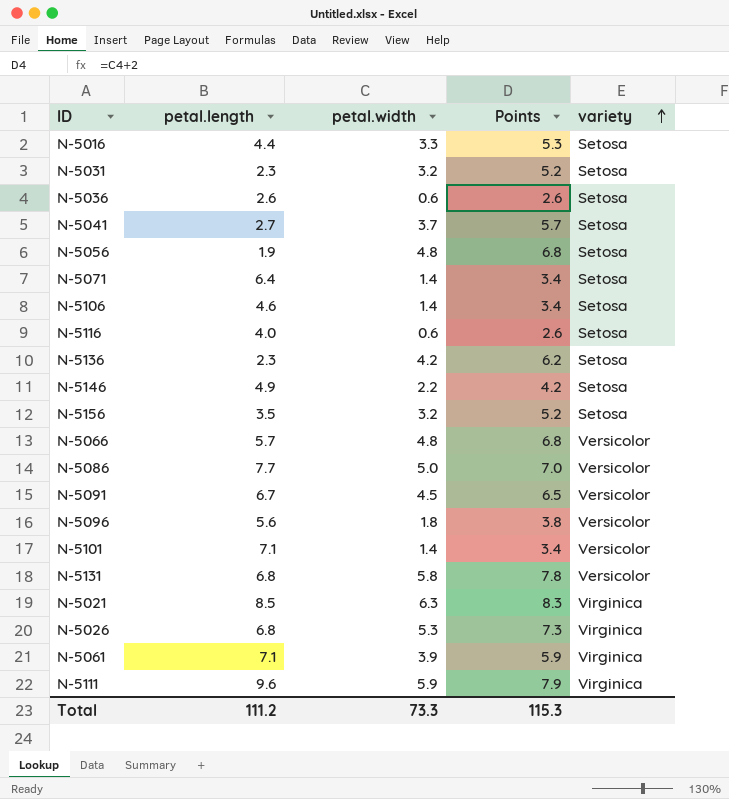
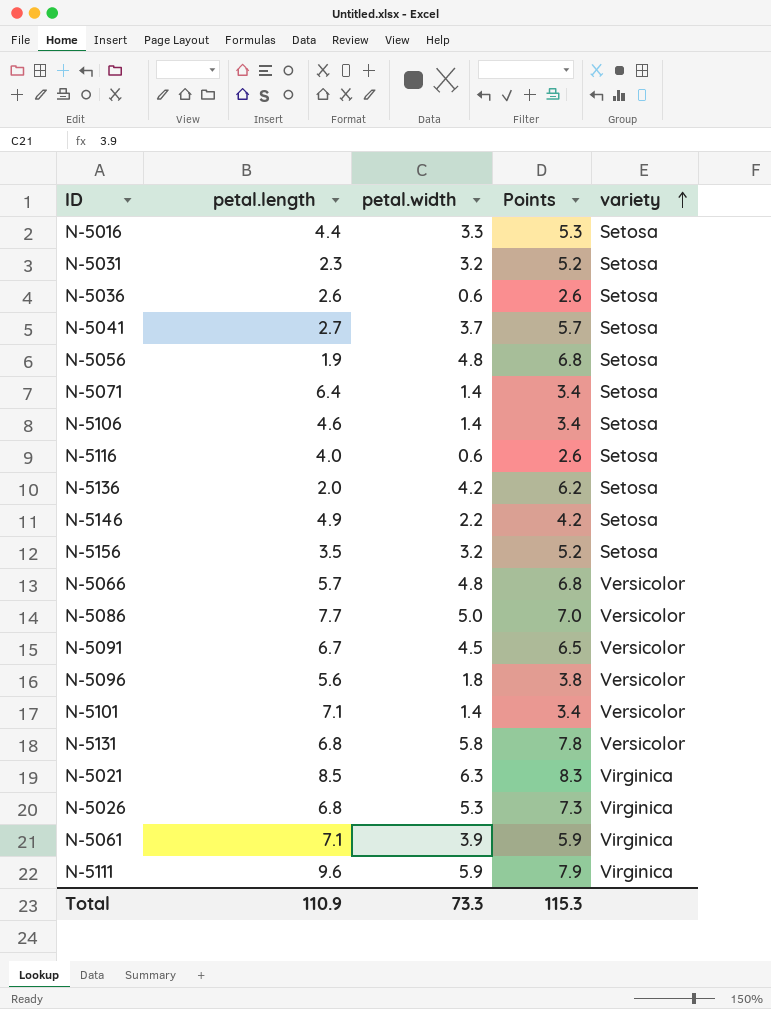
N-5136 | petal.length: 2.3 -> 2.0
Total | petal.length: 111.2 -> 110.9

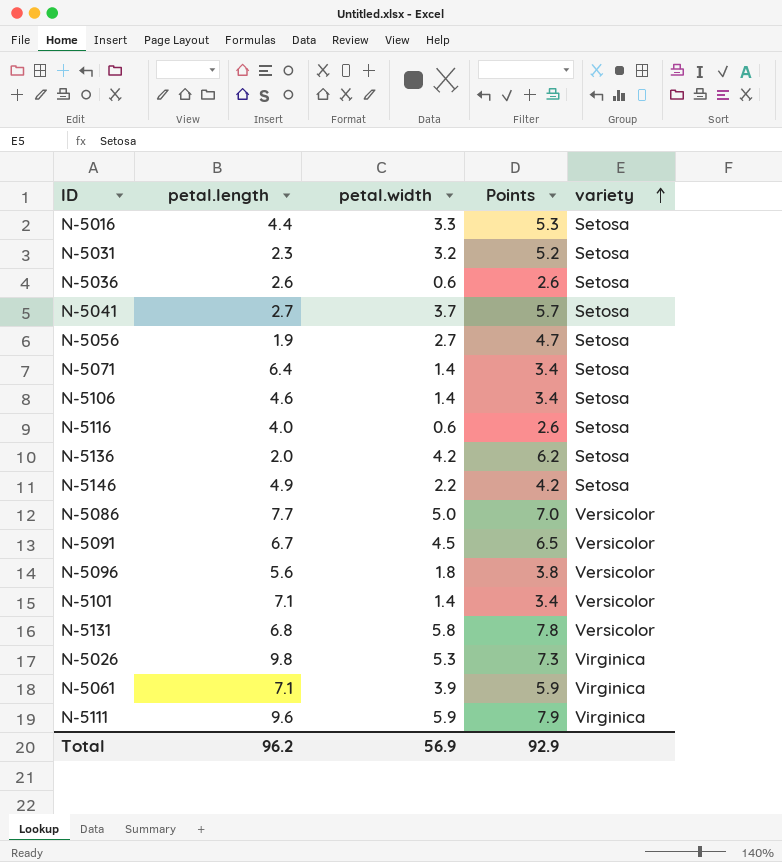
row N-5156: 3.5 | 3.2 | 5.2 | Setosa -> none
row N-5066: 5.7 | 4.8 | 6.8 | Versicolor -> none
row N-5021: 8.5 | 6.3 | 8.3 | Virginica -> none
N-5056 | petal.width: 4.8 -> 2.7
N-5056 | Points: 6.8 -> 4.7
N-5026 | petal.length: 6.8 -> 9.8
Total | petal.length: 110.9 -> 96.2
Total | petal.width: 73.3 -> 56.9
Total | Points: 115.3 -> 92.9

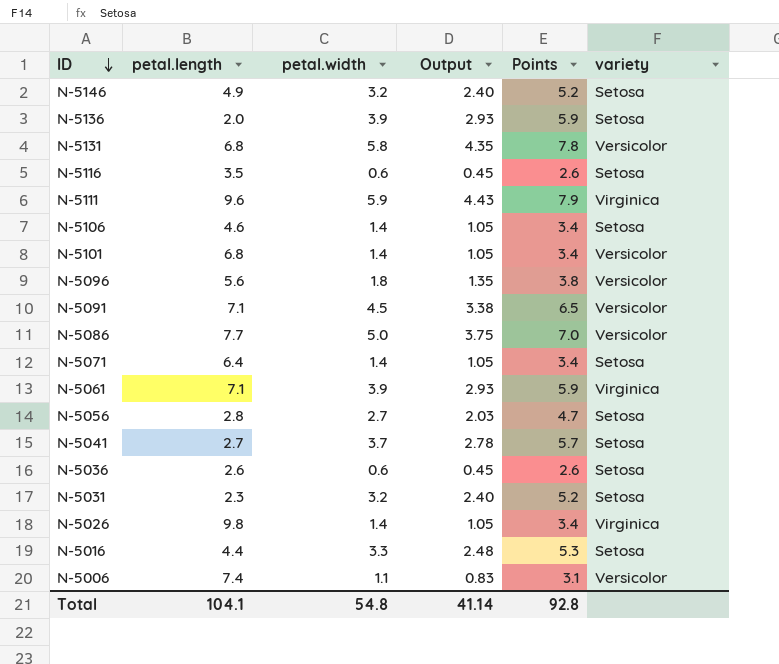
row order: variety ascending -> ID descending
column Output | formula: none -> [petal.width] * 0.75
N-5146 | petal.width: 2.2 -> 3.2
N-5146 | Points: 4.2 -> 5.2
N-5136 | petal.width: 4.2 -> 3.9
N-5136 | Points: 6.2 -> 5.9
N-5116 | petal.length: 4.0 -> 3.5
N-5101 | petal.length: 7.1 -> 6.8
N-5091 | petal.length: 6.7 -> 7.1
N-5056 | petal.length: 1.9 -> 2.8
N-5026 | petal.width: 5.3 -> 1.4
N-5026 | Points: 7.3 -> 3.4
row N-5006: none -> 7.4 | 1.1 | 0.83 | 3.1 | Versicolor
Total | petal.length: 96.2 -> 104.1
Total | petal.width: 56.9 -> 54.8
Total | Points: 92.9 -> 92.8

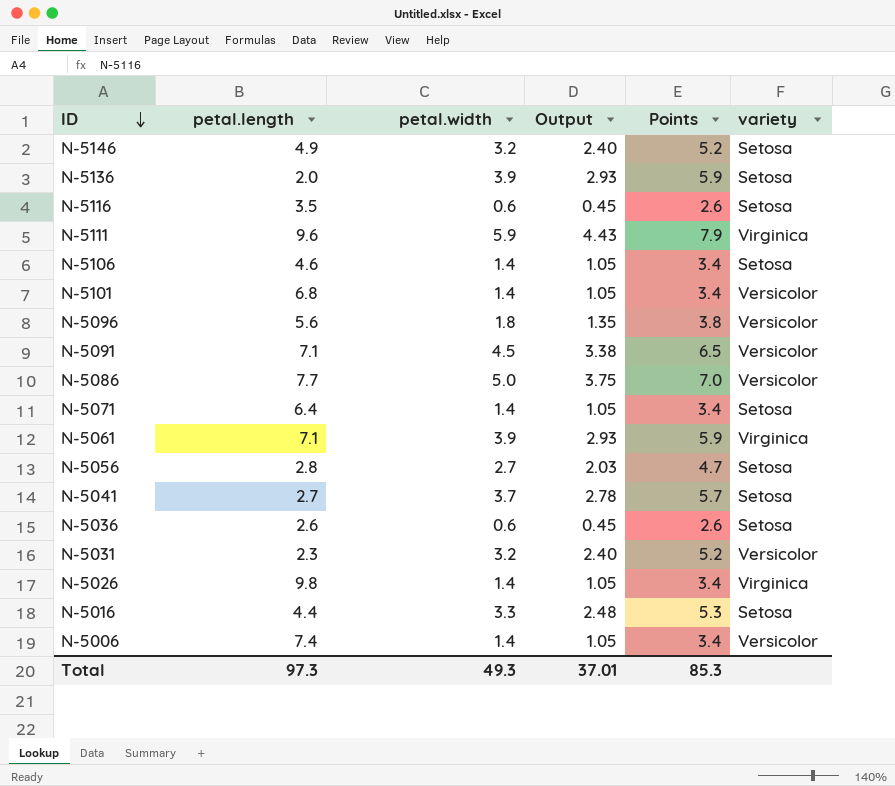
row N-5131: 6.8 | 5.8 | 4.35 | 7.8 | Versicolor -> none
N-5031 | variety: Setosa -> Versicolor
N-5006 | petal.width: 1.1 -> 1.4
N-5006 | Output: 0.83 -> 1.05
N-5006 | Points: 3.1 -> 3.4
Total | petal.length: 104.1 -> 97.3
Total | petal.width: 54.8 -> 49.3
Total | Output: 41.14 -> 37.01
Total | Points: 92.8 -> 85.3

